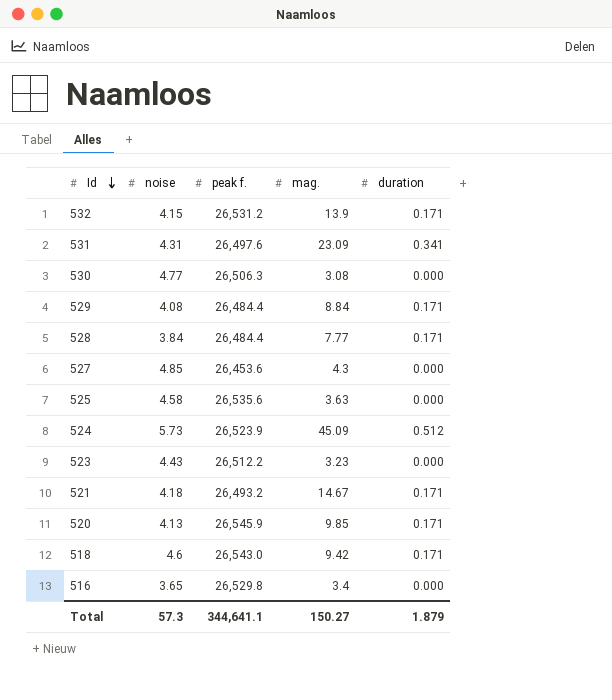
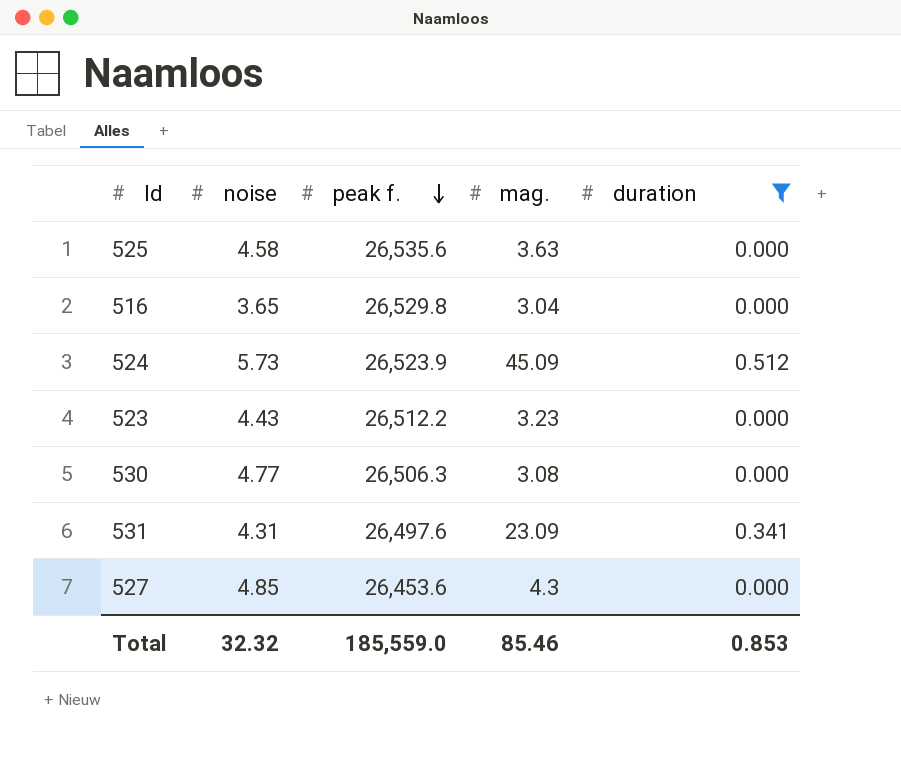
filter: none -> duration != 0.171
row order: Id descending -> peak f. descending
516 | mag.: 3.4 -> 3.04
Total | noise: 57.3 -> 32.32
Total | peak f.: 344,641.1 -> 185,559.0
Total | mag.: 150.27 -> 85.46
Total | duration: 1.879 -> 0.853

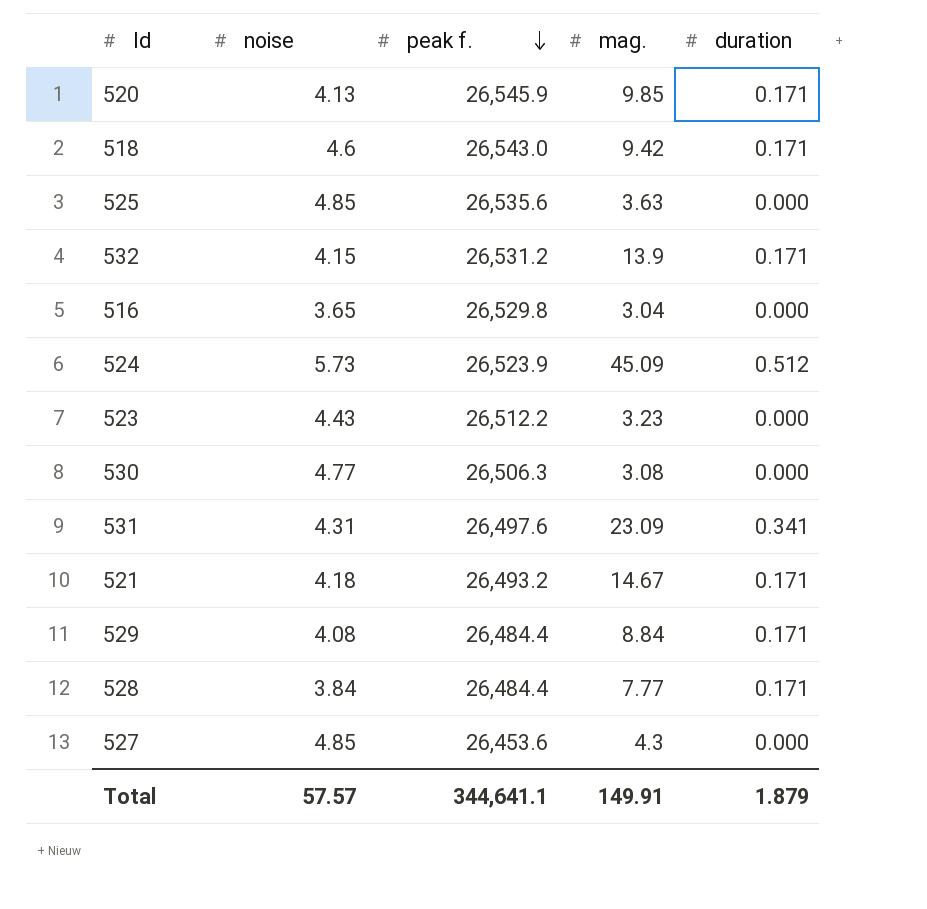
filter: duration != 0.171 -> none
525 | noise: 4.58 -> 4.85
Total | noise: 32.32 -> 57.57
Total | peak f.: 185,559.0 -> 344,641.1
Total | mag.: 85.46 -> 149.91
Total | duration: 0.853 -> 1.879

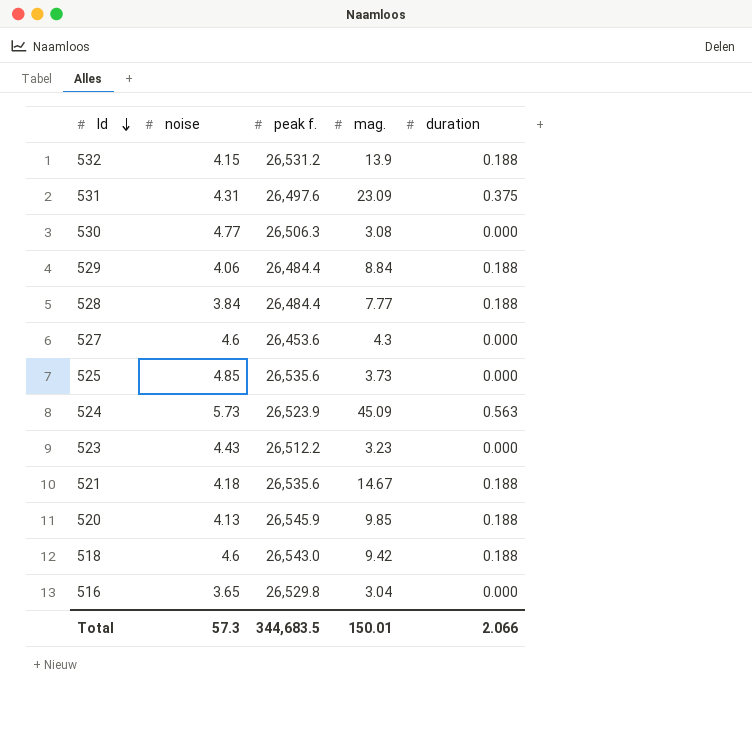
row order: peak f. descending -> Id descending
532 | duration: 0.171 -> 0.188
531 | duration: 0.341 -> 0.375
529 | noise: 4.08 -> 4.06
529 | duration: 0.171 -> 0.188
528 | duration: 0.171 -> 0.188
527 | noise: 4.85 -> 4.6
525 | mag.: 3.63 -> 3.73
524 | duration: 0.512 -> 0.563
521 | peak f.: 26,493.2 -> 26,535.6
521 | duration: 0.171 -> 0.188
520 | duration: 0.171 -> 0.188
518 | duration: 0.171 -> 0.188
Total | noise: 57.57 -> 57.3
Total | peak f.: 344,641.1 -> 344,683.5
Total | mag.: 149.91 -> 150.01
Total | duration: 1.879 -> 2.066

